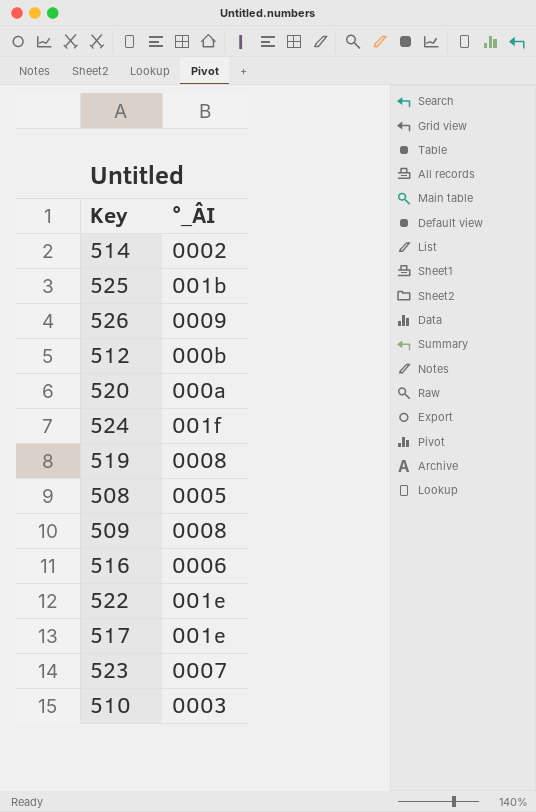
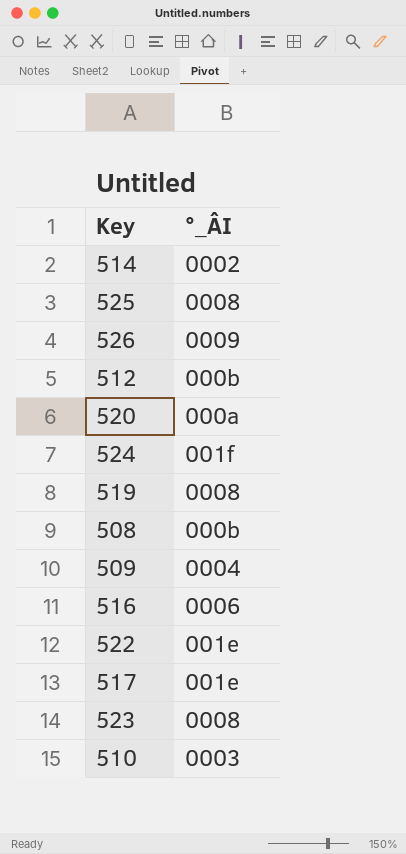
525 | °_ÂI: 001b -> 0008
508 | °_ÂI: 0005 -> 000b
509 | °_ÂI: 0008 -> 0004
523 | °_ÂI: 0007 -> 0008

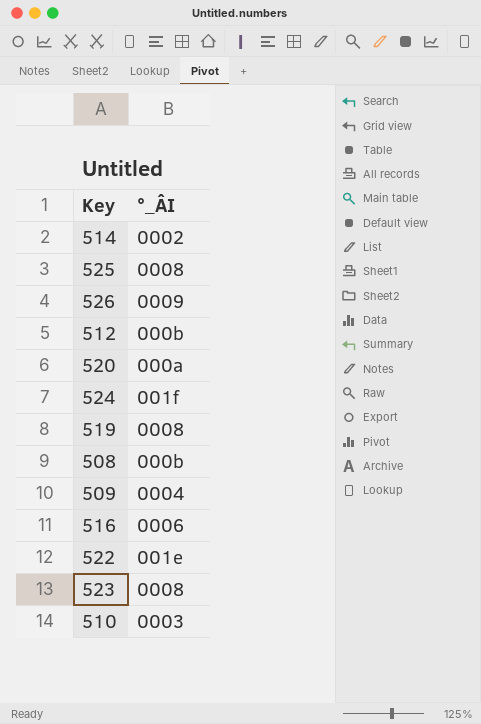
row 517: 001e -> none

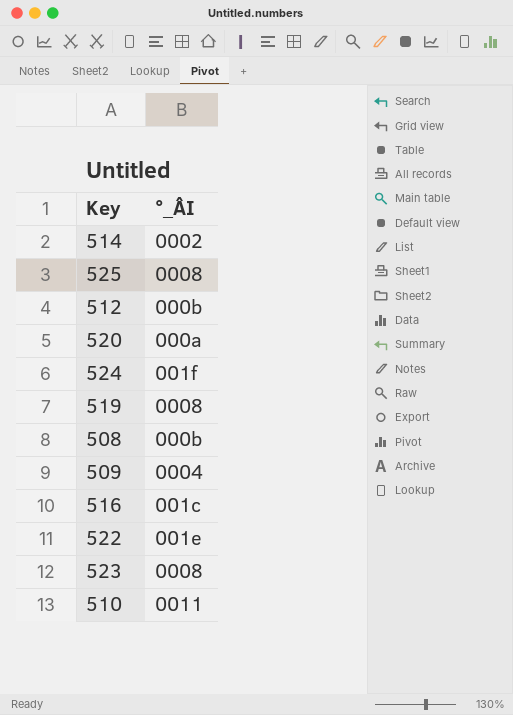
row 526: 0009 -> none
516 | °_ÂI: 0006 -> 001c
510 | °_ÂI: 0003 -> 0011

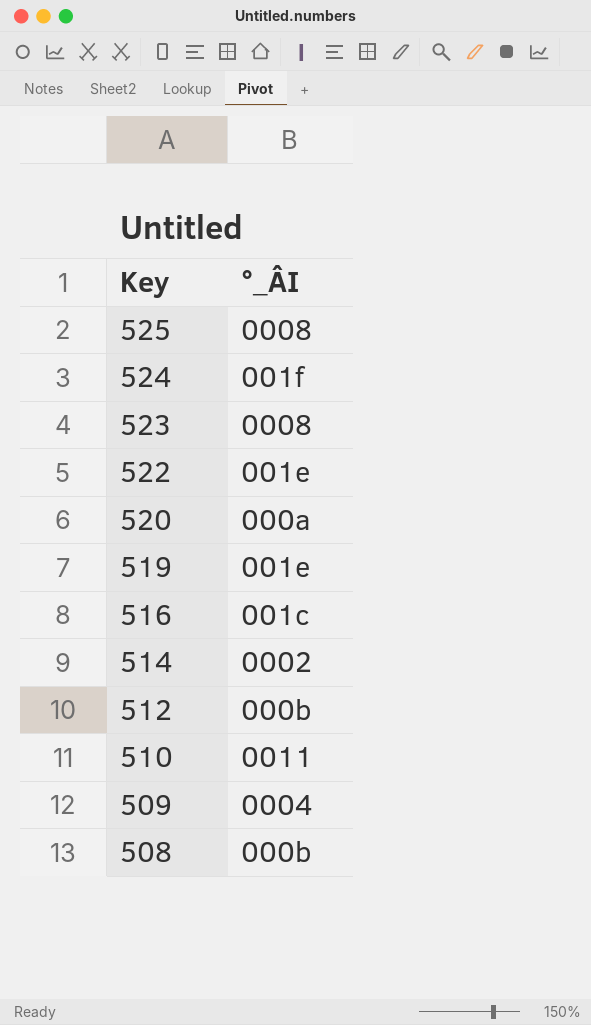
row order: none -> Key descending
519 | °_ÂI: 0008 -> 001e

